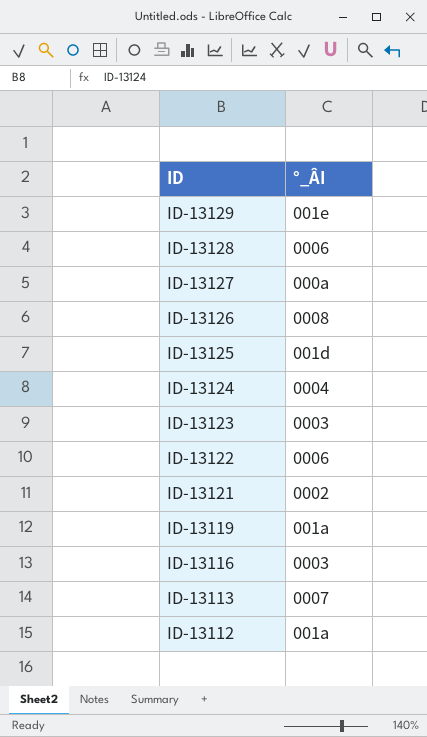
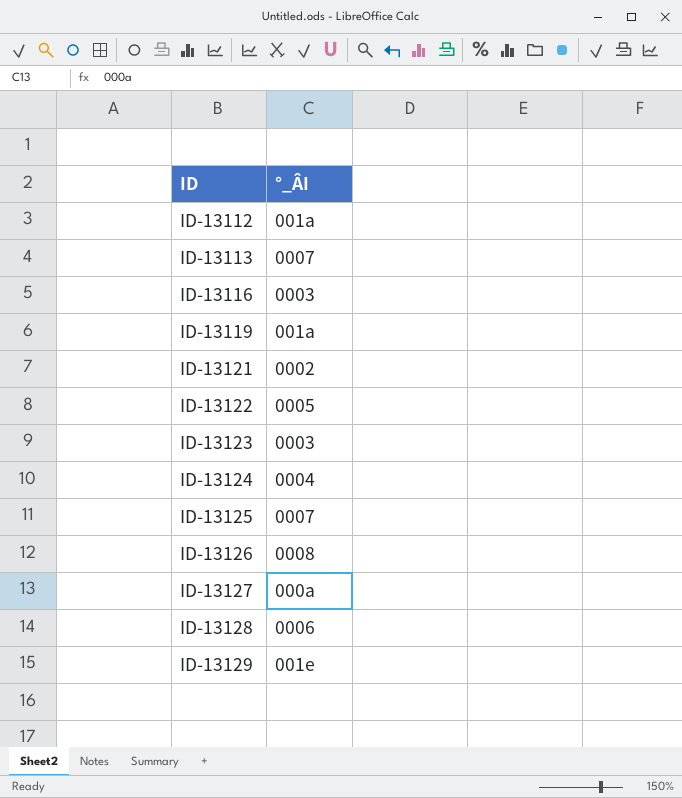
row order: ID descending -> ID ascending
ID-13122 | °_ÂI: 0006 -> 0005
ID-13125 | °_ÂI: 001d -> 0007

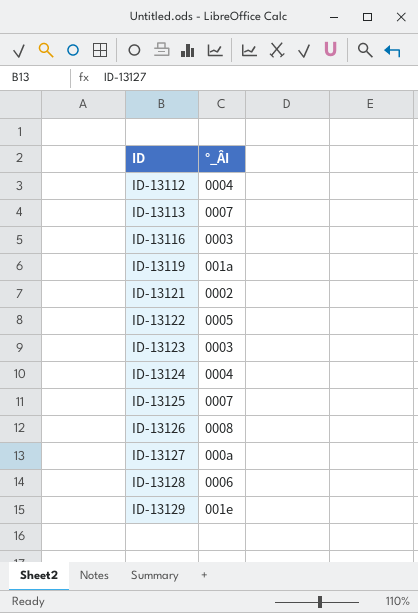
ID-13112 | °_ÂI: 001a -> 0004

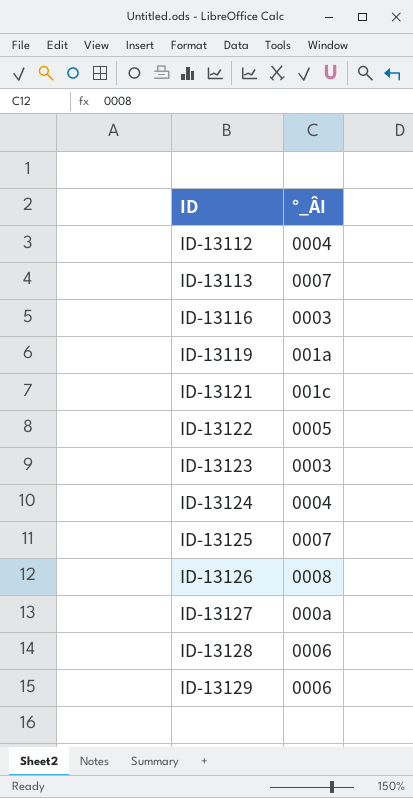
ID-13121 | °_ÂI: 0002 -> 001c
ID-13129 | °_ÂI: 001e -> 0006

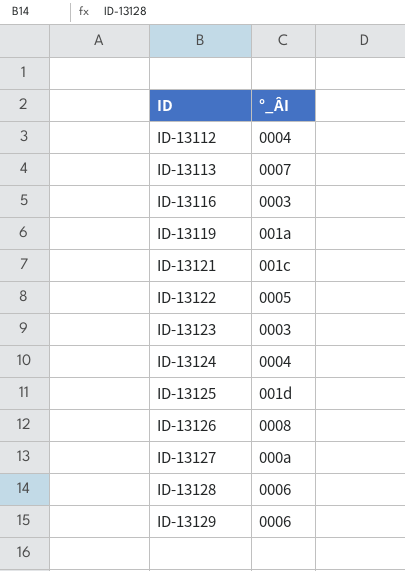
ID-13125 | °_ÂI: 0007 -> 001d

